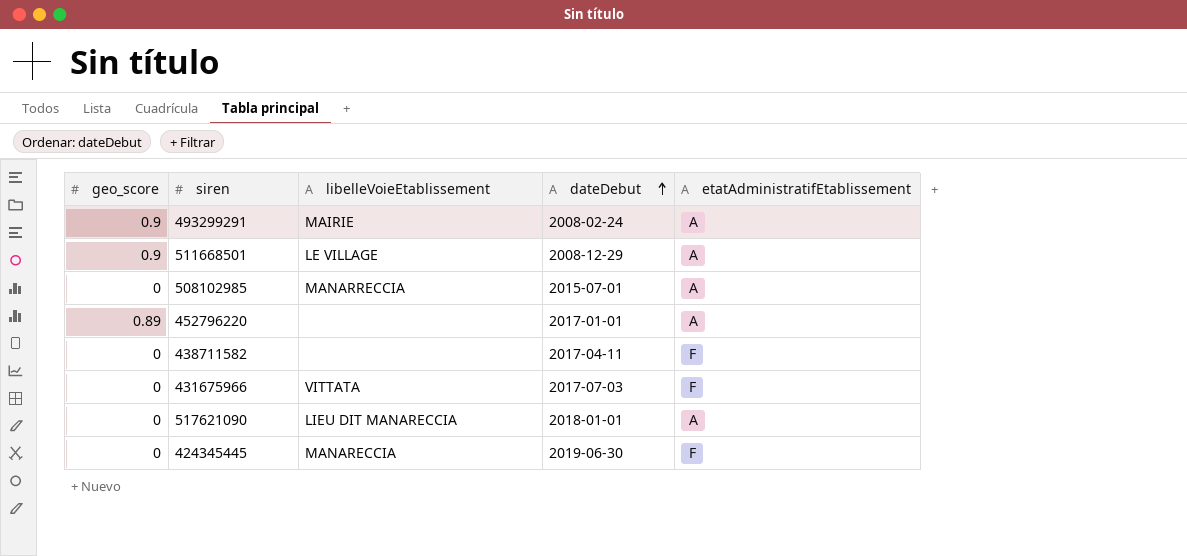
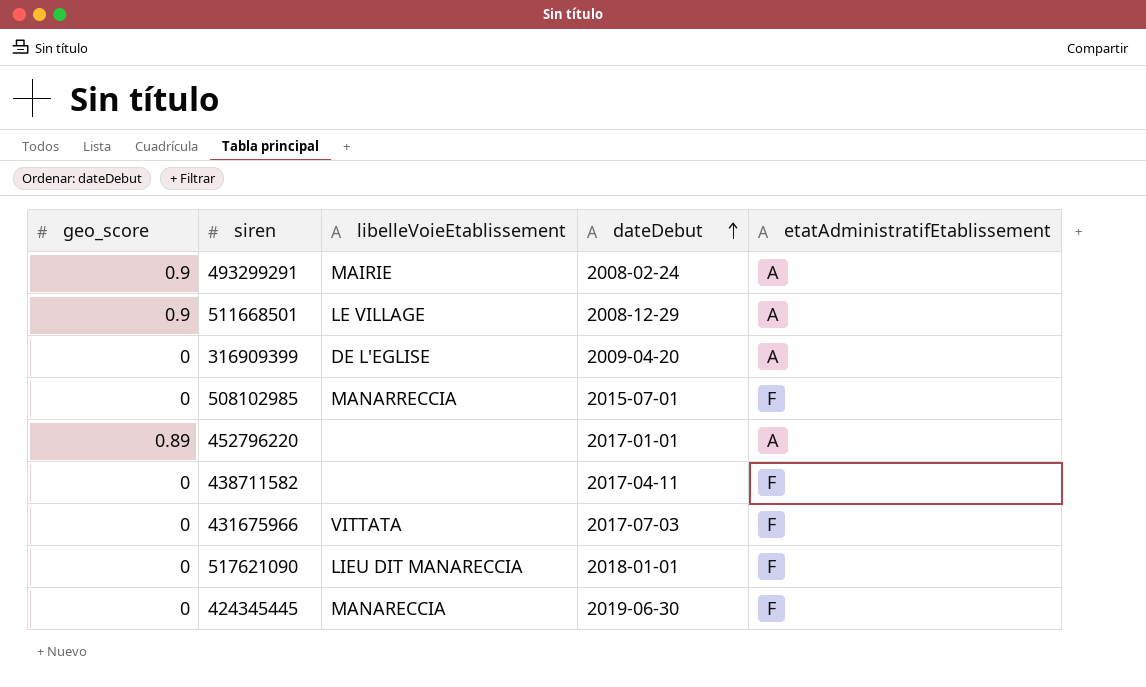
row 316909399: none -> 0 | DE L'EGLISE | 2009-04-20 | A
508102985 | etatAdministratifEtablissement: A -> F
517621090 | etatAdministratifEtablissement: A -> F

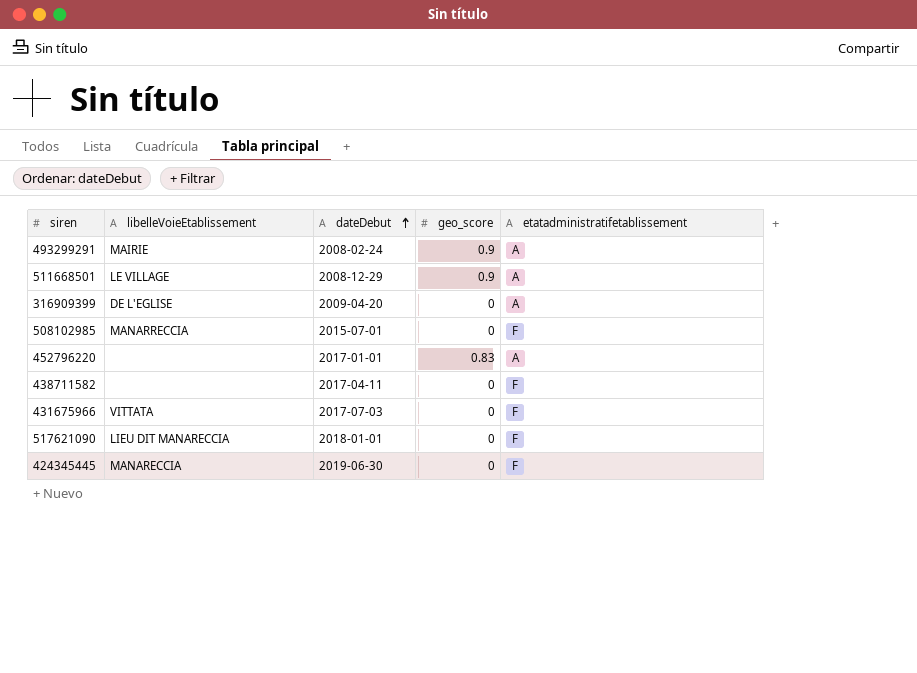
column geo_score | position: 1 -> 4
column name: etatAdministratifEtablissement -> etatadministratifetablissement
452796220 | geo_score: 0.89 -> 0.83

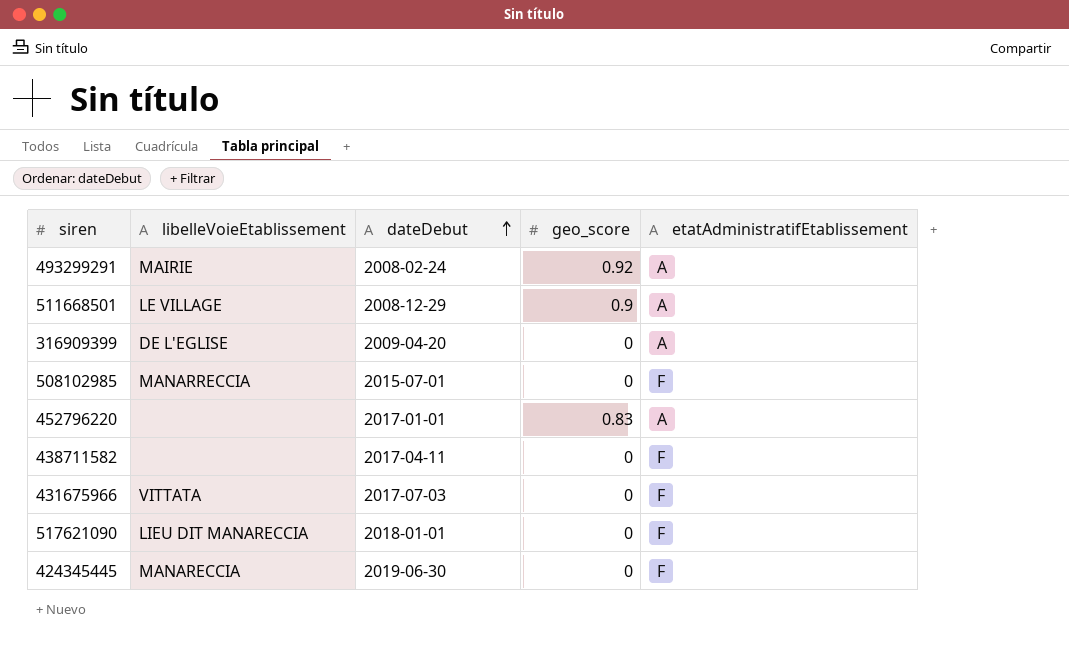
column name: etatadministratifetablissement -> etatAdministratifEtablissement
493299291 | geo_score: 0.9 -> 0.92

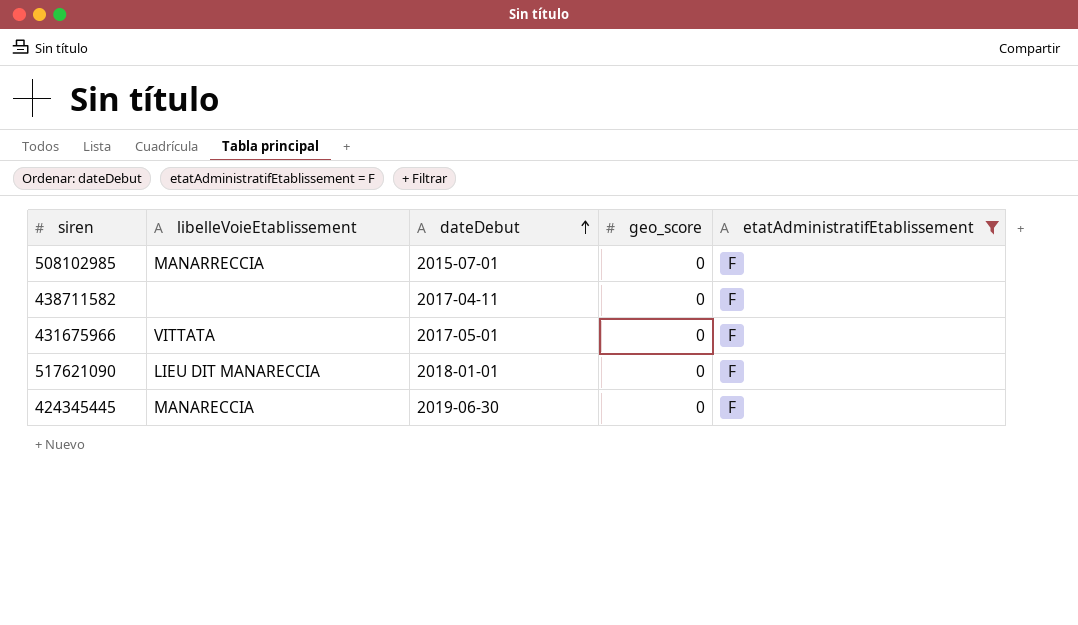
filter: none -> etatAdministratifEtablissement = F
431675966 | dateDebut: 2017-07-03 -> 2017-05-01

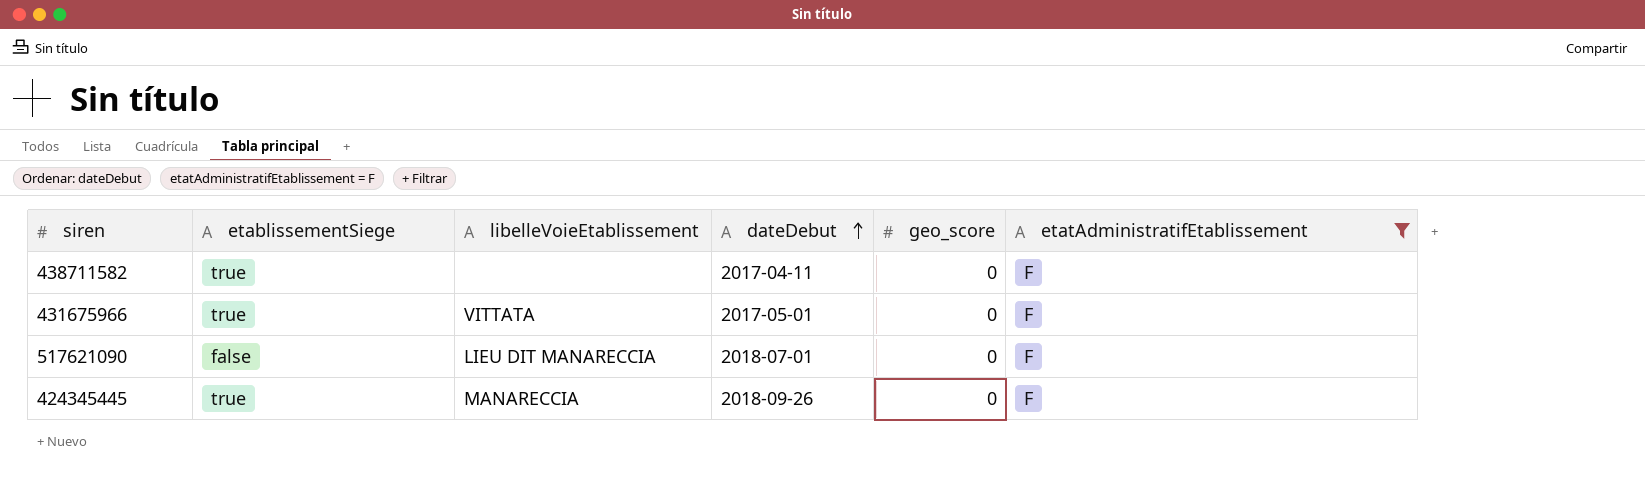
column etablissementSiege | position: none -> 2
row 508102985: MANARRECCIA | 2015-07-01 | 0 | F -> none
517621090 | dateDebut: 2018-01-01 -> 2018-07-01
424345445 | dateDebut: 2019-06-30 -> 2018-09-26

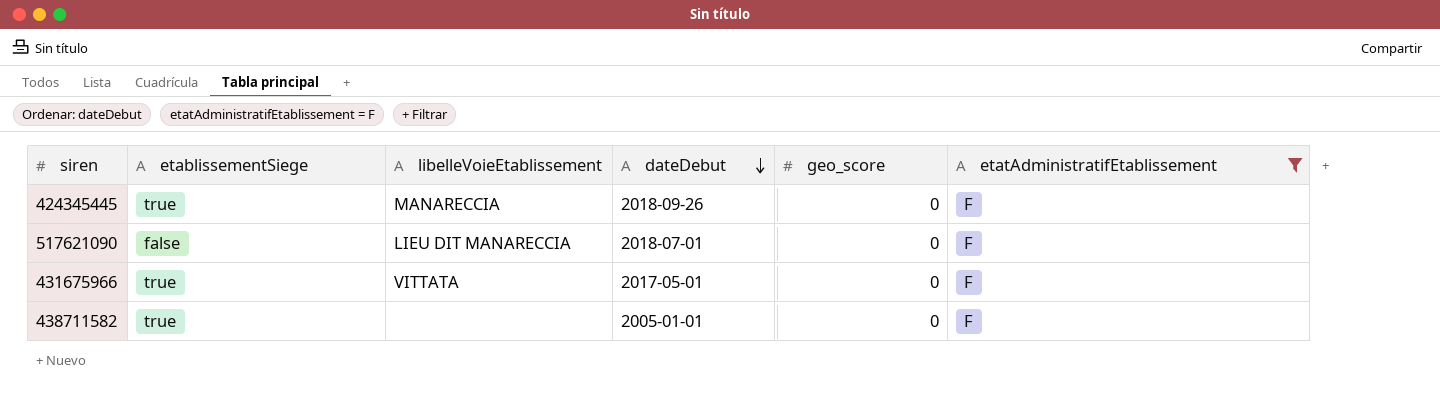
row order: dateDebut ascending -> dateDebut descending
438711582 | dateDebut: 2017-04-11 -> 2005-01-01

